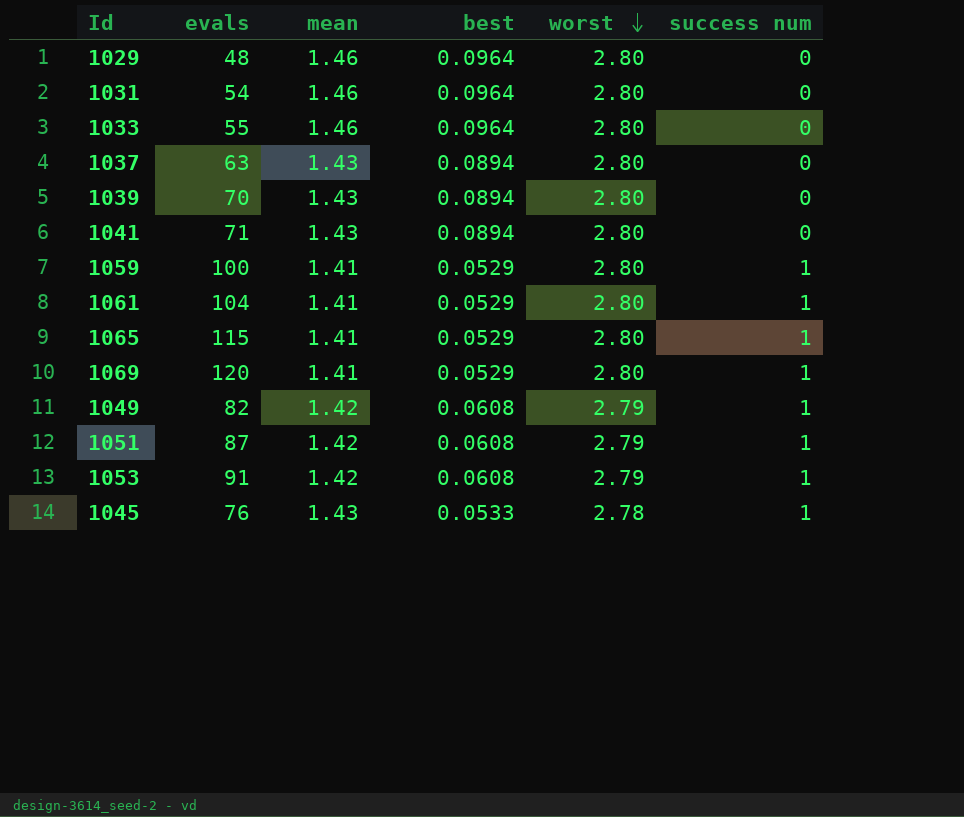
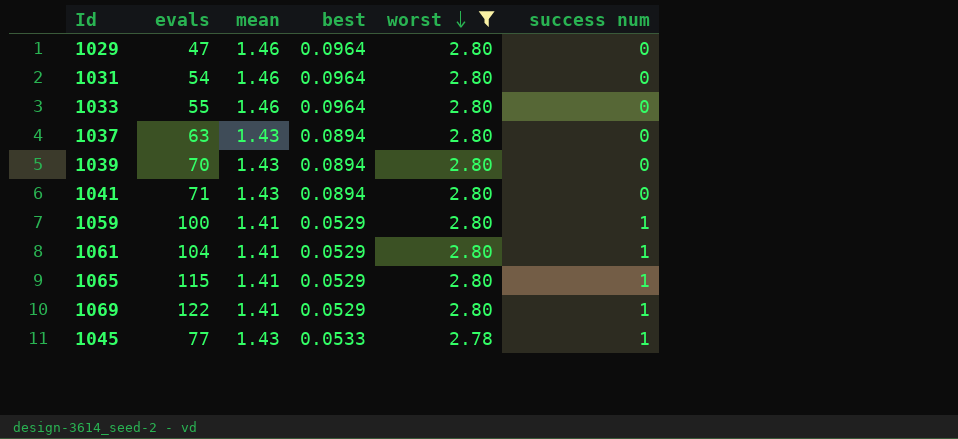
filter: none -> worst != 2.79
1029 | evals: 48 -> 47
1069 | evals: 120 -> 122
1045 | evals: 76 -> 77

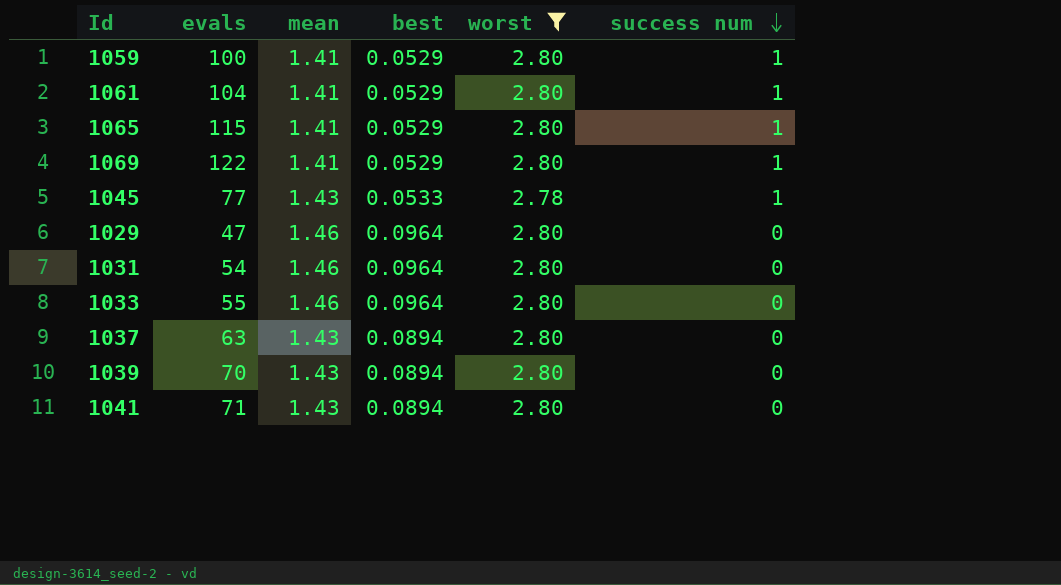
row order: worst descending -> success num descending

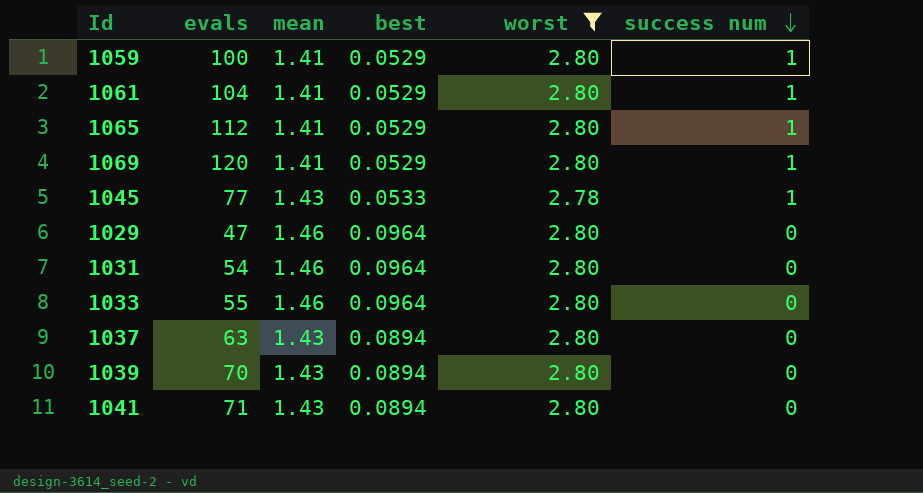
1065 | evals: 115 -> 112
1069 | evals: 122 -> 120

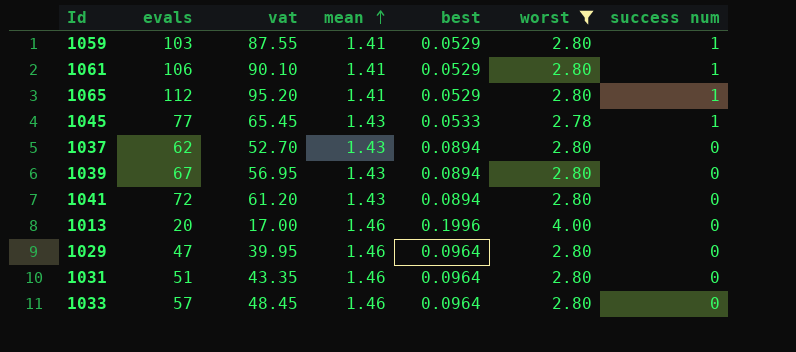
row order: success num descending -> mean ascending
column vat | formula: none -> [evals] * 0.85
row 1069: 120 | 1.41 | 0.0529 | 2.80 | 1 -> none
1059 | evals: 100 -> 103
1061 | evals: 104 -> 106
1037 | evals: 63 -> 62
1039 | evals: 70 -> 67
1041 | evals: 71 -> 72
row 1013: none -> 20 | 17.00 | 1.46 | 0.1996 | 4.00 | 0
1031 | evals: 54 -> 51
1033 | evals: 55 -> 57

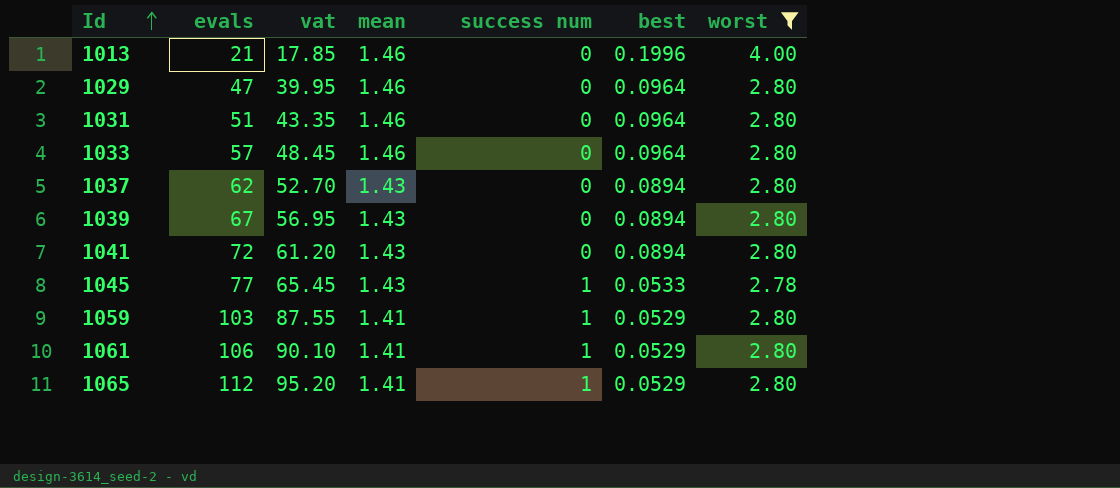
row order: mean ascending -> Id ascending
column success num | position: 7 -> 5
1013 | evals: 20 -> 21
1013 | vat: 17.00 -> 17.85

